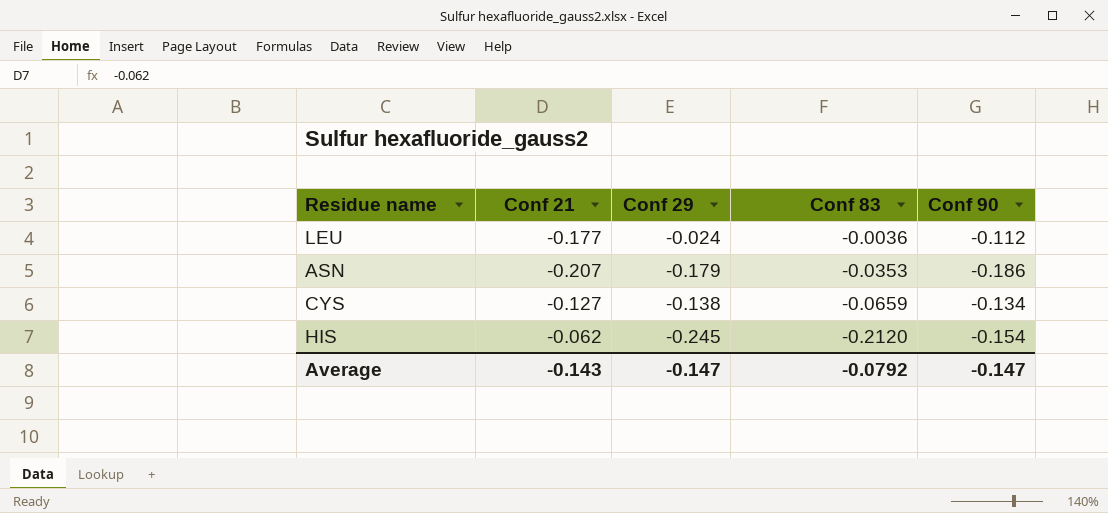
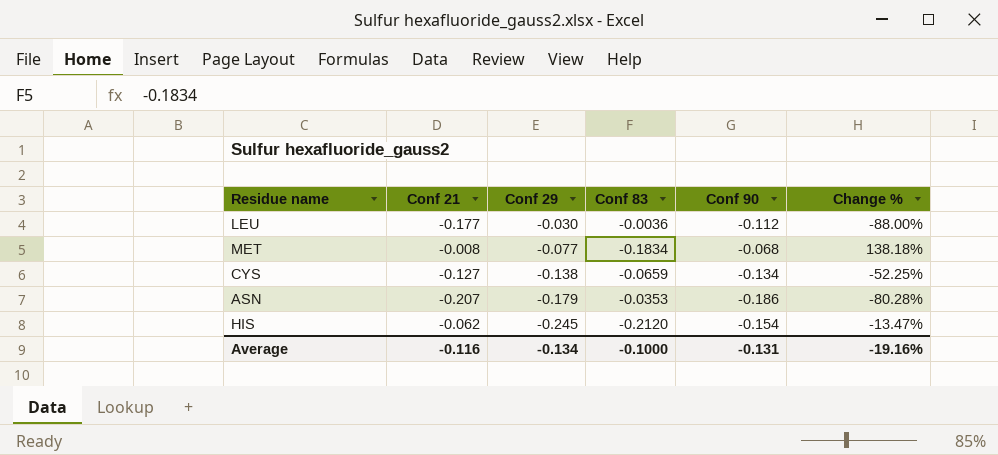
row order: Conf 83 descending -> Conf 29 descending
column Change % | formula: none -> ([Conf 83] - [Conf 29]) / [Conf 29]
LEU | Conf 29: -0.024 -> -0.030
row MET: none -> -0.008 | -0.077 | -0.1834 | -0.068 | 138.18%
Average | Conf 21: -0.143 -> -0.116
Average | Conf 29: -0.147 -> -0.134
Average | Conf 83: -0.0792 -> -0.1000
Average | Conf 90: -0.147 -> -0.131

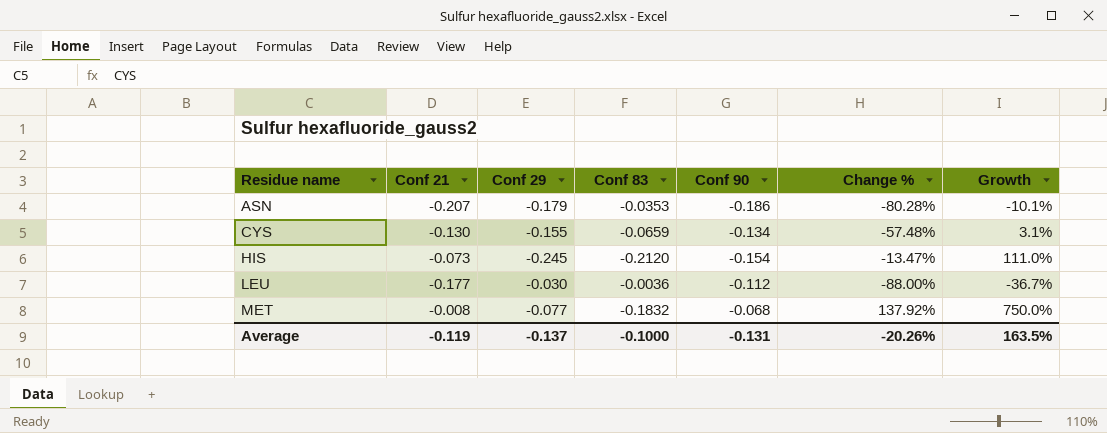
row order: Conf 29 descending -> Residue name ascending
column Growth | formula: none -> ([Conf 90] - [Conf 21]) / [Conf 21]
CYS | Conf 21: -0.127 -> -0.130
CYS | Conf 29: -0.138 -> -0.155
CYS | Change %: -52.25% -> -57.48%
HIS | Conf 21: -0.062 -> -0.073
MET | Conf 83: -0.1834 -> -0.1832
MET | Change %: 138.18% -> 137.92%
Average | Conf 21: -0.116 -> -0.119
Average | Conf 29: -0.134 -> -0.137
Average | Change %: -19.16% -> -20.26%

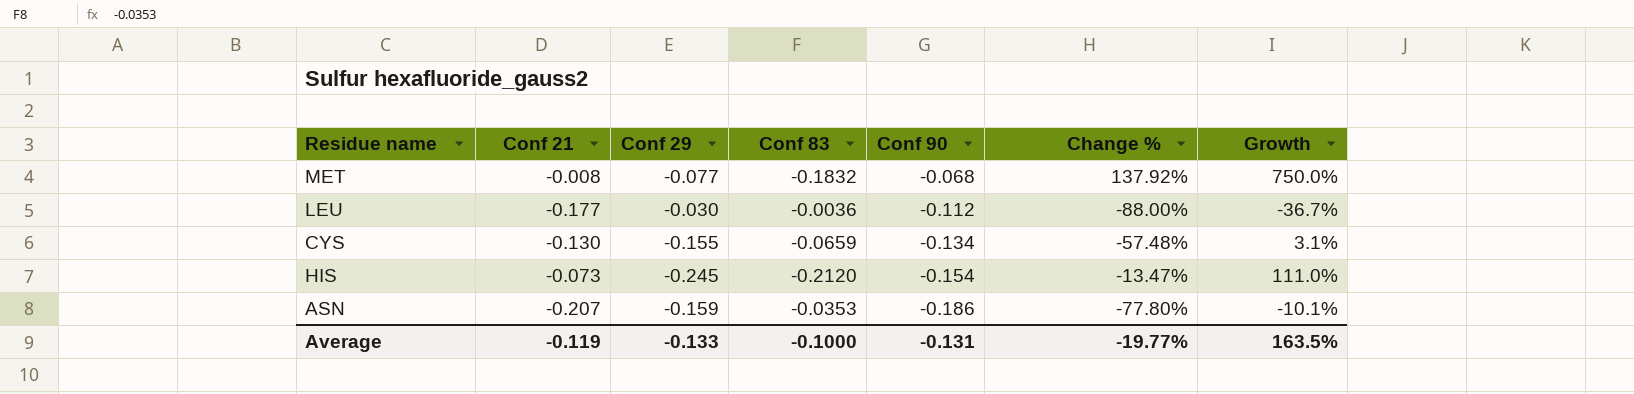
row order: Residue name ascending -> Conf 90 descending
ASN | Conf 29: -0.179 -> -0.159
ASN | Change %: -80.28% -> -77.80%
Average | Conf 29: -0.137 -> -0.133
Average | Change %: -20.26% -> -19.77%

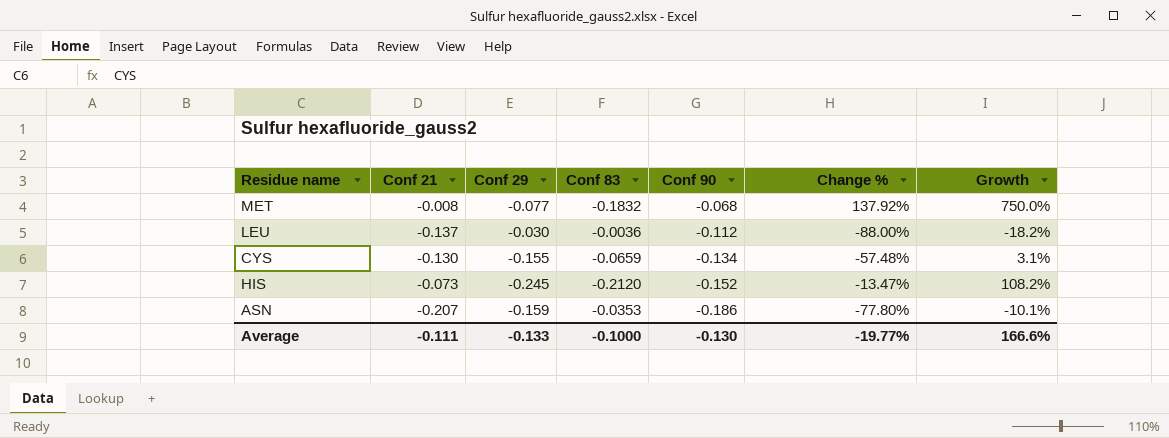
LEU | Conf 21: -0.177 -> -0.137
LEU | Growth: -36.7% -> -18.2%
HIS | Conf 90: -0.154 -> -0.152
HIS | Growth: 111.0% -> 108.2%
Average | Conf 21: -0.119 -> -0.111
Average | Conf 90: -0.131 -> -0.130
Average | Growth: 163.5% -> 166.6%

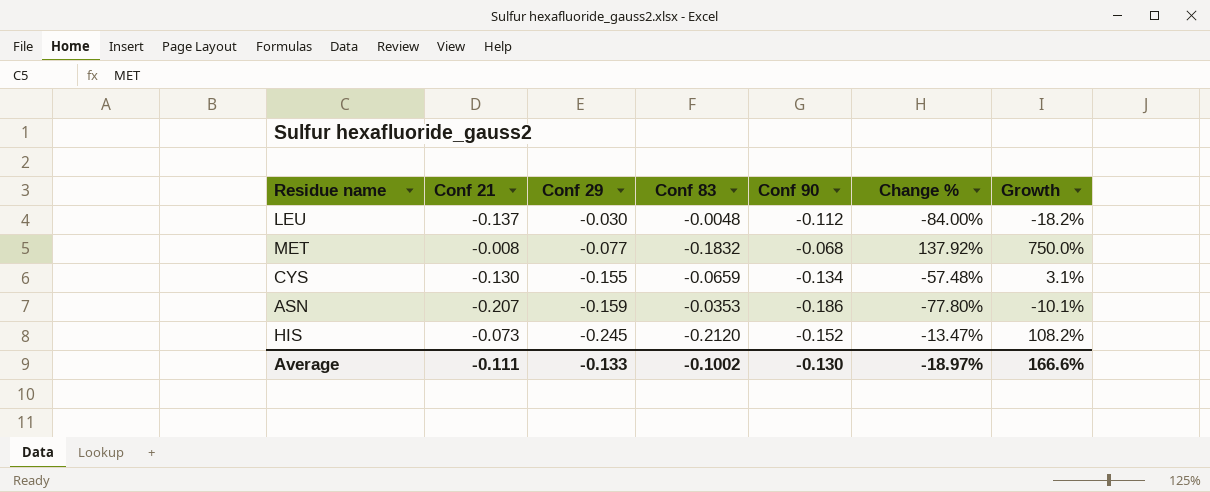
row order: Conf 90 descending -> Conf 29 descending
LEU | Conf 83: -0.0036 -> -0.0048
LEU | Change %: -88.00% -> -84.00%
Average | Conf 83: -0.1000 -> -0.1002
Average | Change %: -19.77% -> -18.97%

